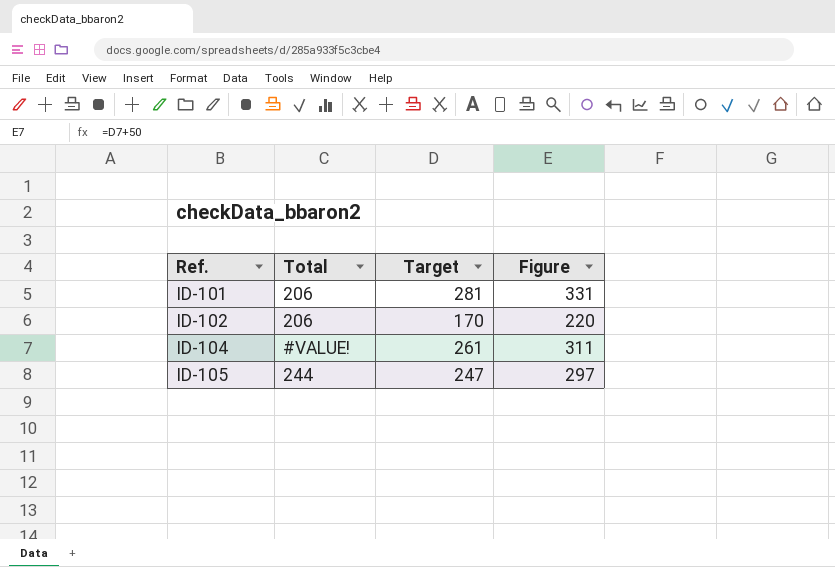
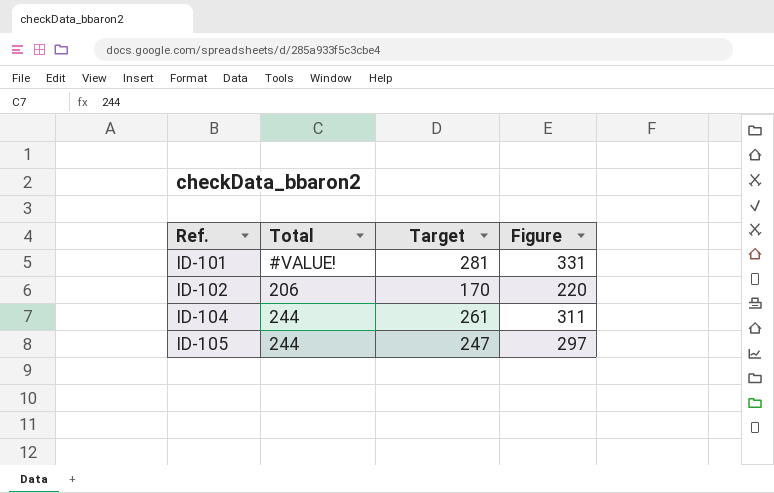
ID-101 | Total: 206 -> #VALUE!
ID-104 | Total: #VALUE! -> 244

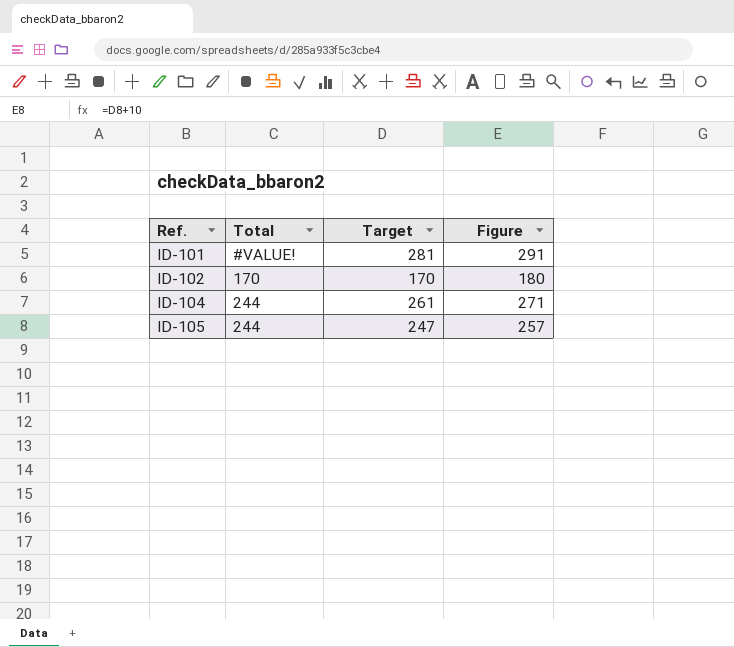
column Figure | formula: [Target] + 50 -> [Target] + 10
ID-102 | Total: 206 -> 170

